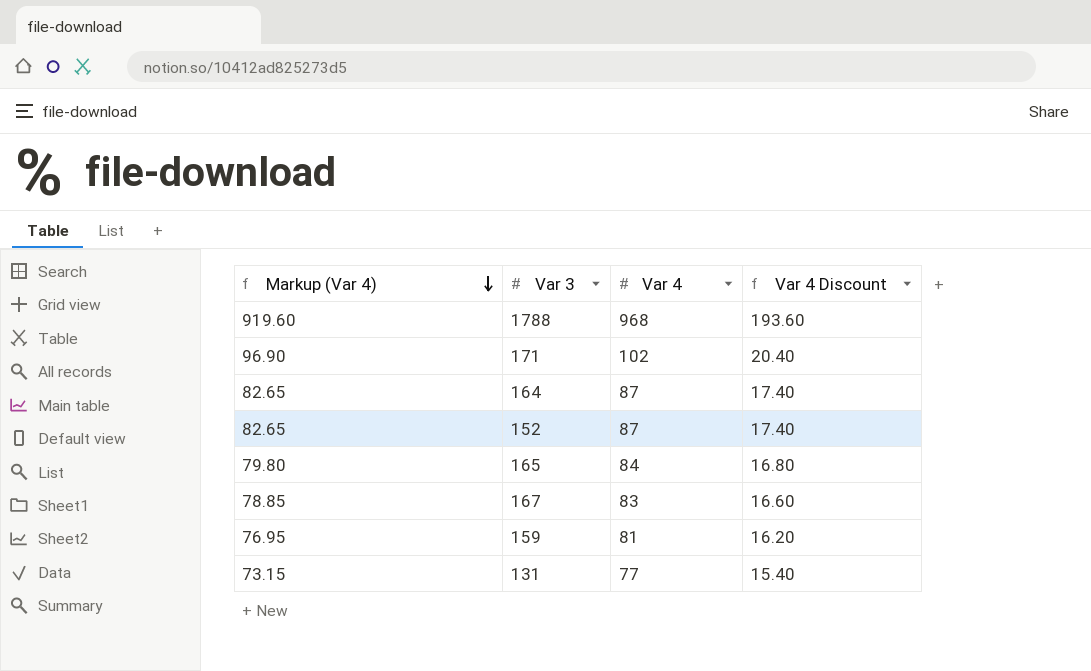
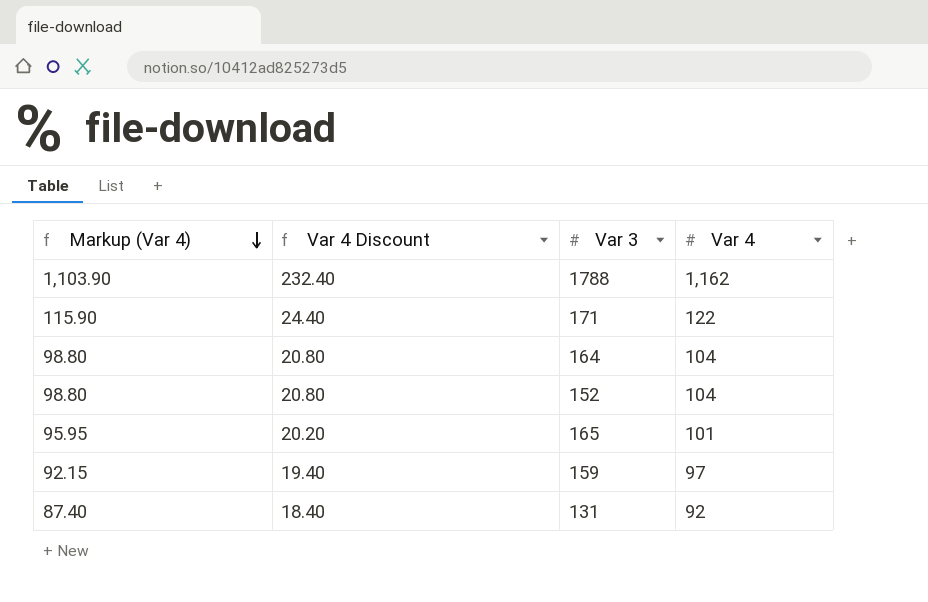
column Var 4 Discount | position: 4 -> 2
row 167: 78.85 | 83 | 16.60 -> none
1788 | Markup (Var 4): 919.60 -> 1,103.90
1788 | Var 4 Discount: 193.60 -> 232.40
1788 | Var 4: 968 -> 1,162
171 | Markup (Var 4): 96.90 -> 115.90
171 | Var 4 Discount: 20.40 -> 24.40
171 | Var 4: 102 -> 122
164 | Markup (Var 4): 82.65 -> 98.80
164 | Var 4 Discount: 17.40 -> 20.80
164 | Var 4: 87 -> 104
152 | Markup (Var 4): 82.65 -> 98.80
152 | Var 4 Discount: 17.40 -> 20.80
152 | Var 4: 87 -> 104
165 | Markup (Var 4): 79.80 -> 95.95
165 | Var 4 Discount: 16.80 -> 20.20
165 | Var 4: 84 -> 101
159 | Markup (Var 4): 76.95 -> 92.15
159 | Var 4 Discount: 16.20 -> 19.40
159 | Var 4: 81 -> 97
131 | Markup (Var 4): 73.15 -> 87.40
131 | Var 4 Discount: 15.40 -> 18.40
131 | Var 4: 77 -> 92

